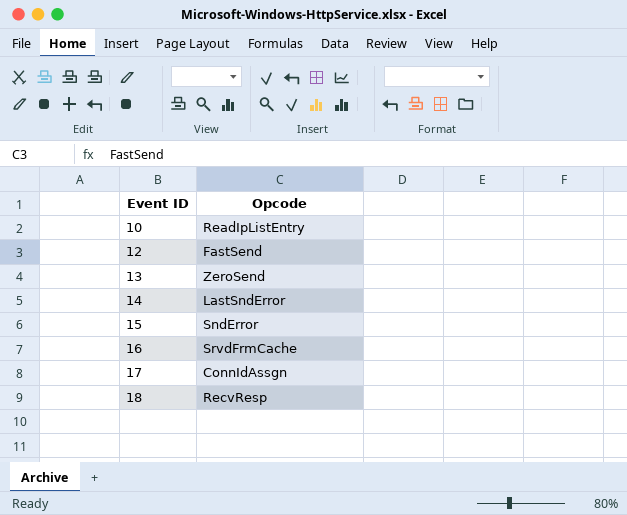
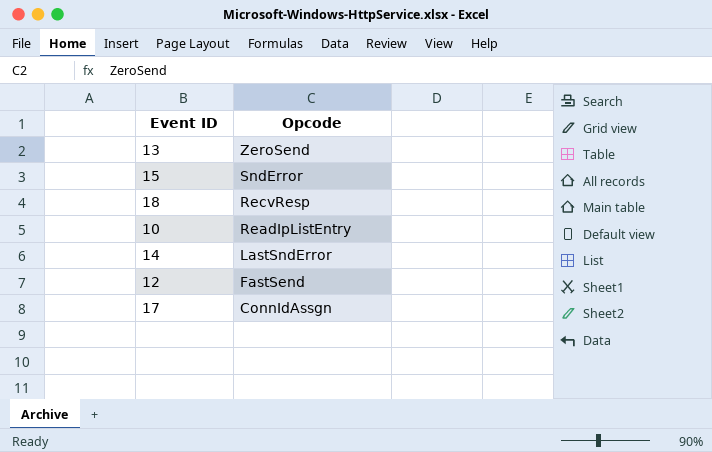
row order: Event ID ascending -> Opcode descending
row 16: SrvdFrmCache -> none

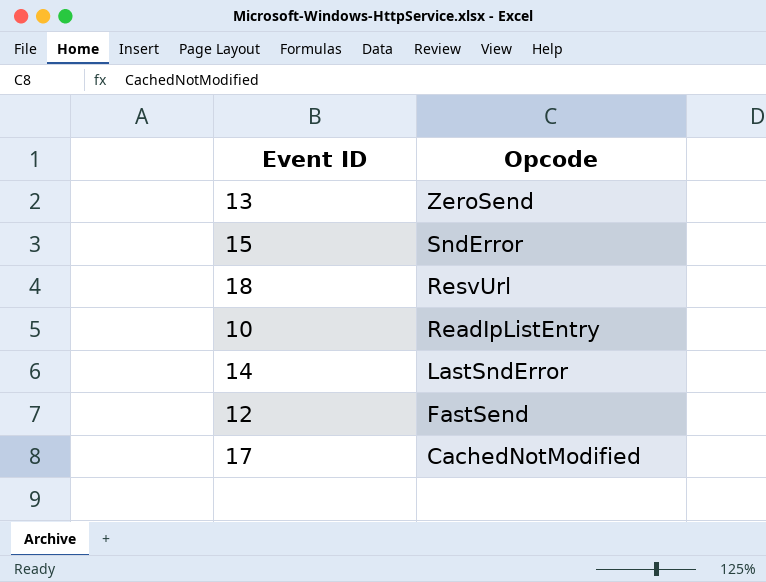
18 | Opcode: RecvResp -> ResvUrl
17 | Opcode: ConnIdAssgn -> CachedNotModified

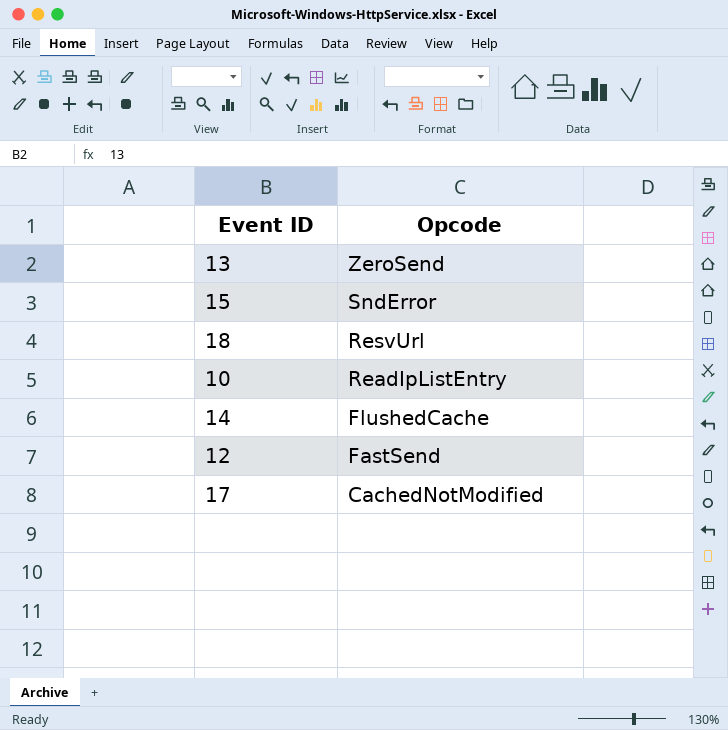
14 | Opcode: LastSndError -> FlushedCache

